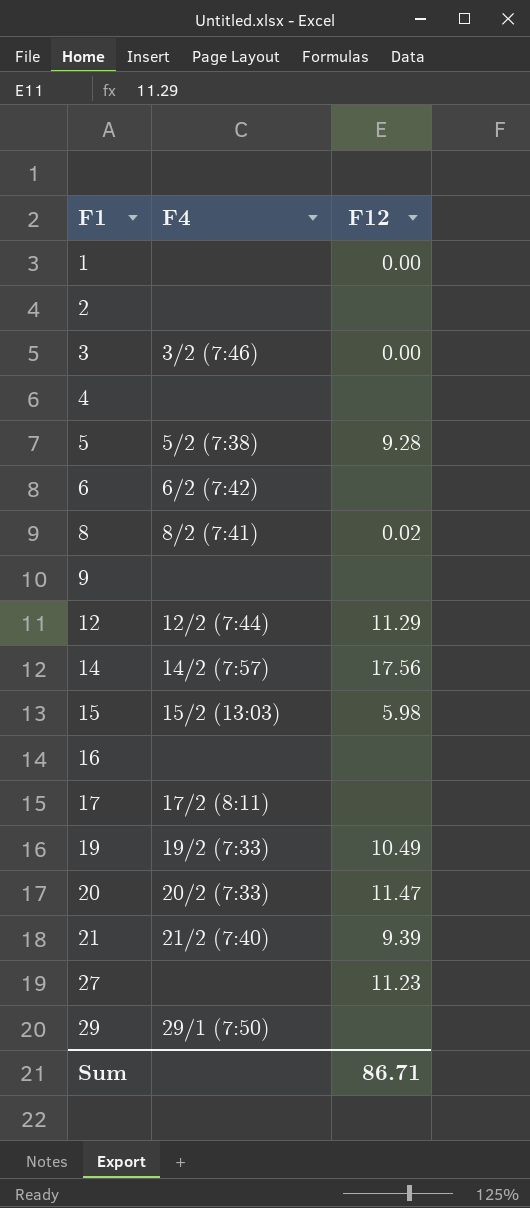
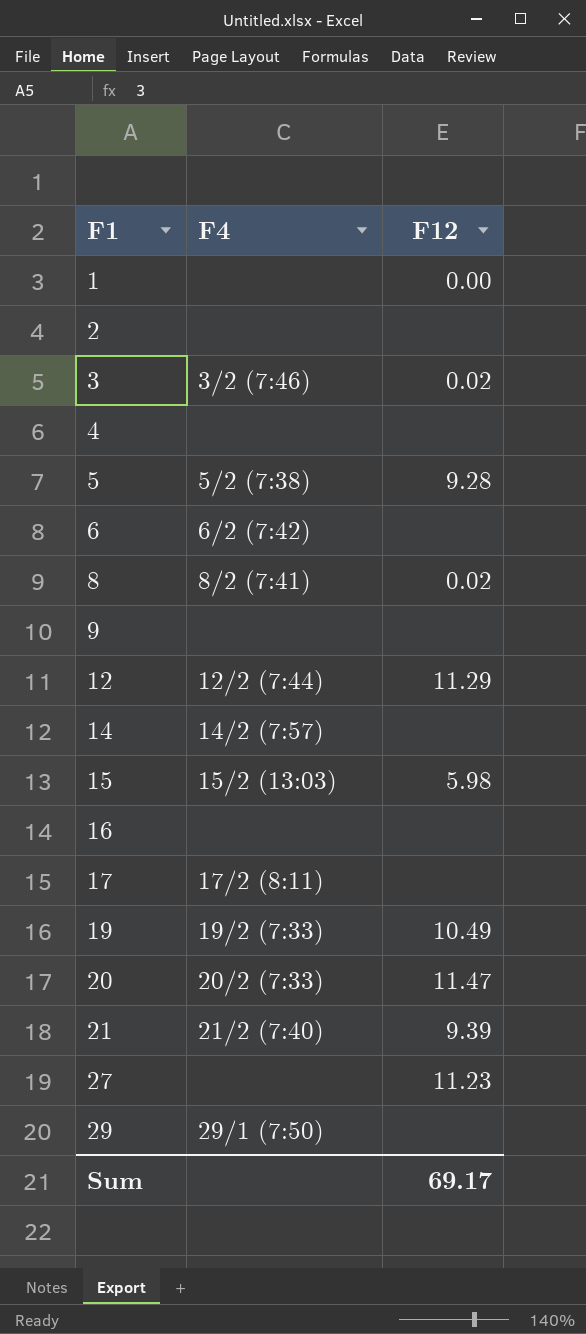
3 | F12: 0.00 -> 0.02
14 | F12: 17.56 -> none
Sum | F12: 86.71 -> 69.17

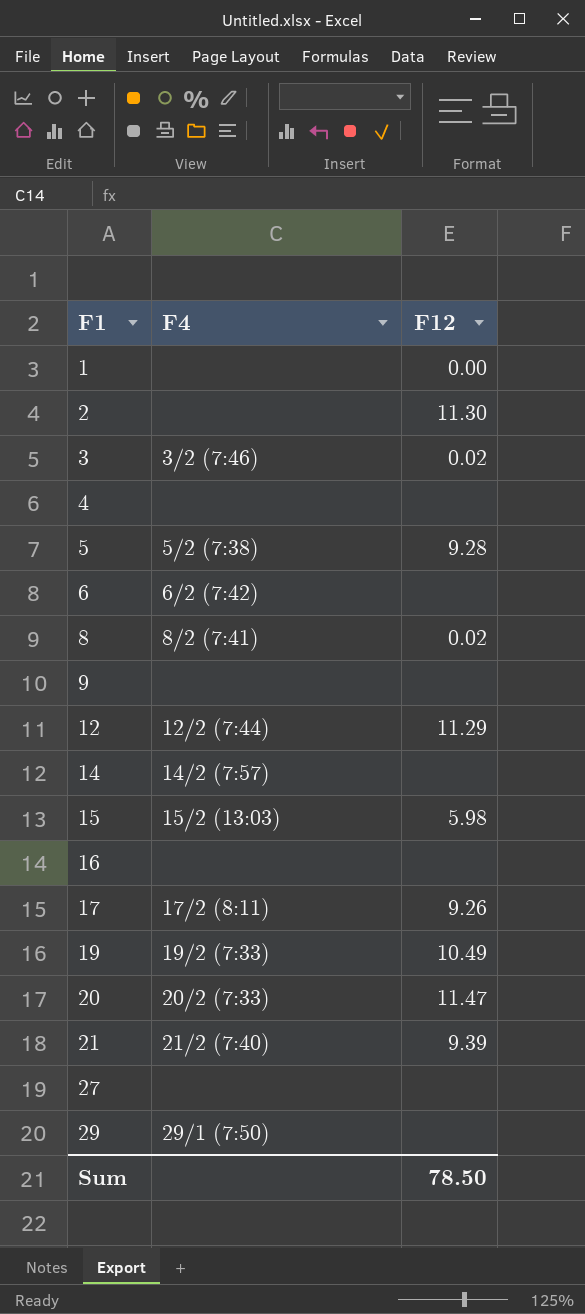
2 | F12: none -> 11.30
17 | F12: none -> 9.26
27 | F12: 11.23 -> none
Sum | F12: 69.17 -> 78.50

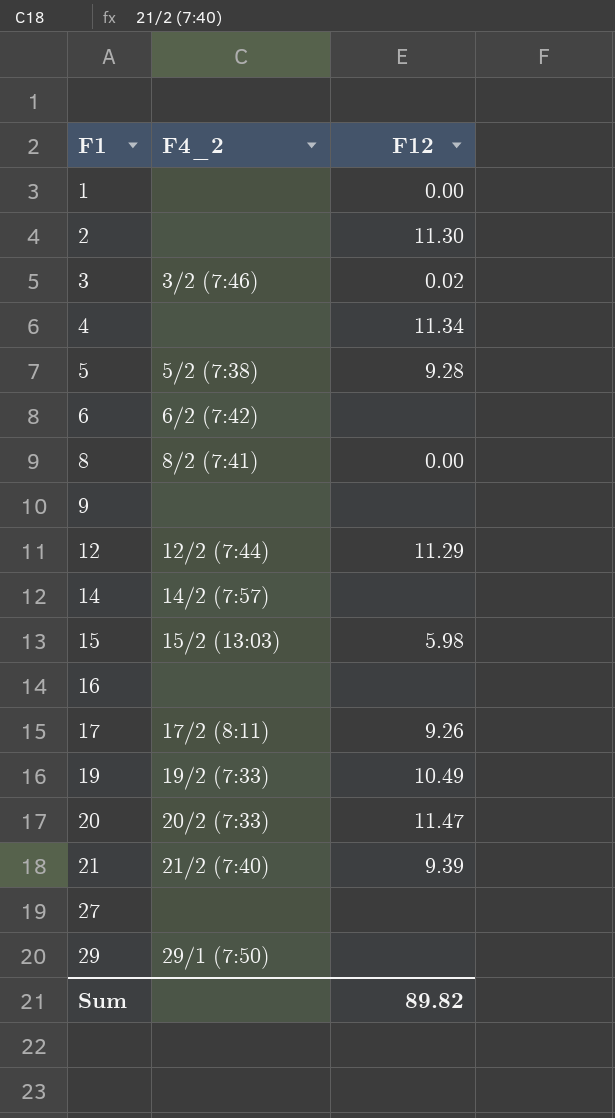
column name: F4 -> F4_2
4 | F12: none -> 11.34
8 | F12: 0.02 -> 0.00
Sum | F12: 78.50 -> 89.82

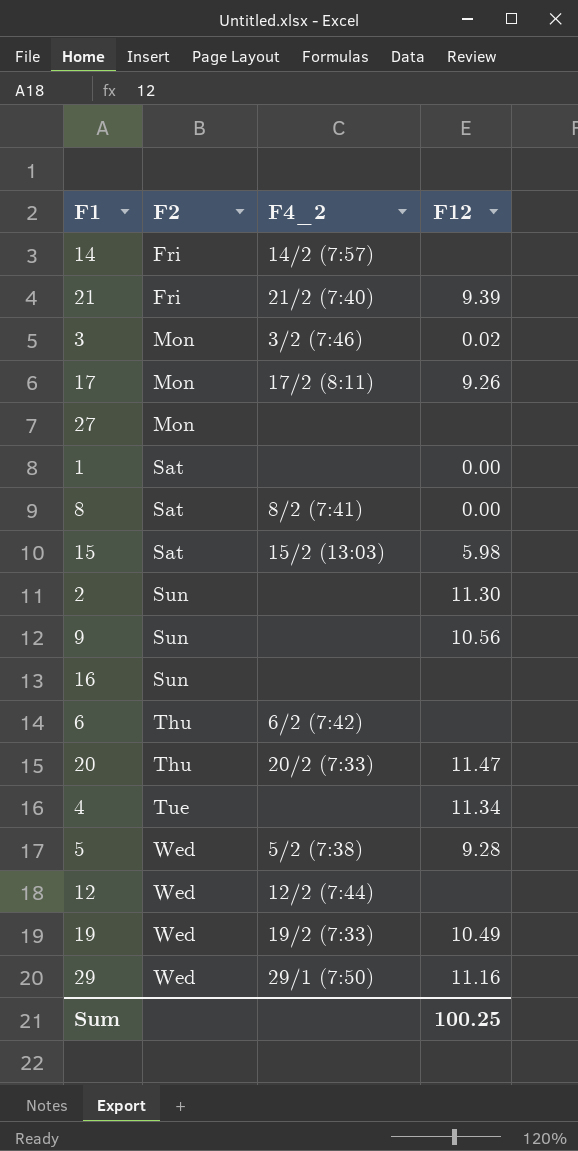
row order: F1 ascending -> F2 ascending
column F2 | position: none -> 2
9 | F12: none -> 10.56
12 | F12: 11.29 -> none
29 | F12: none -> 11.16
Sum | F12: 89.82 -> 100.25

